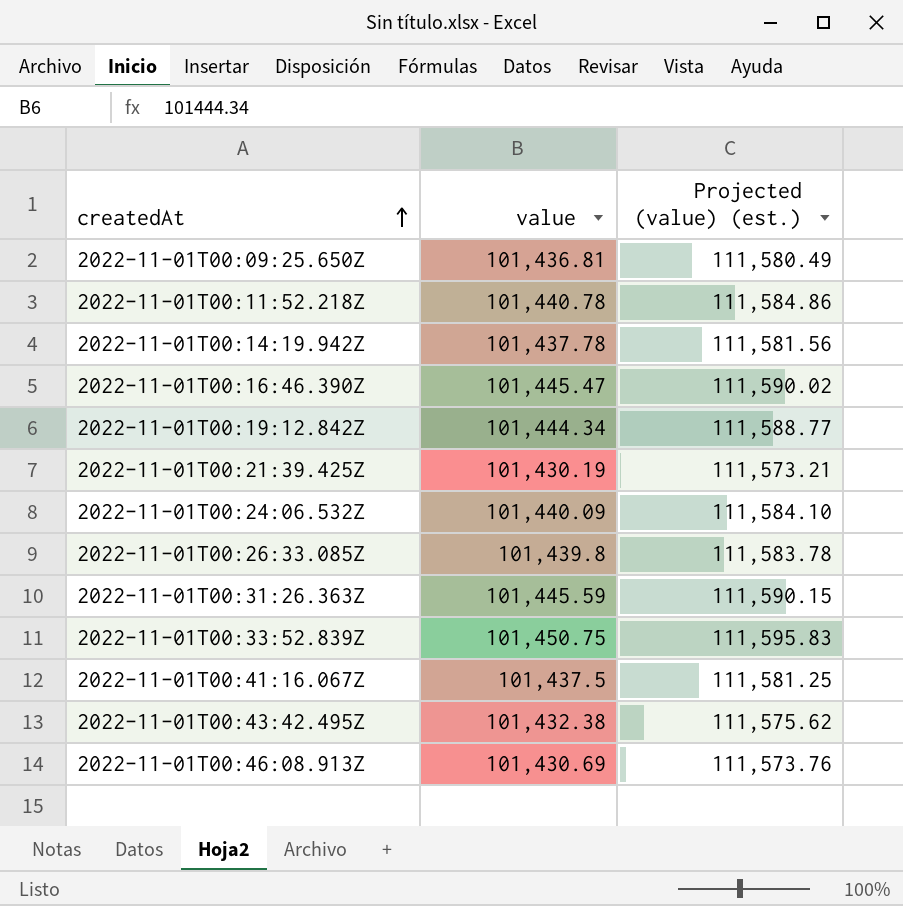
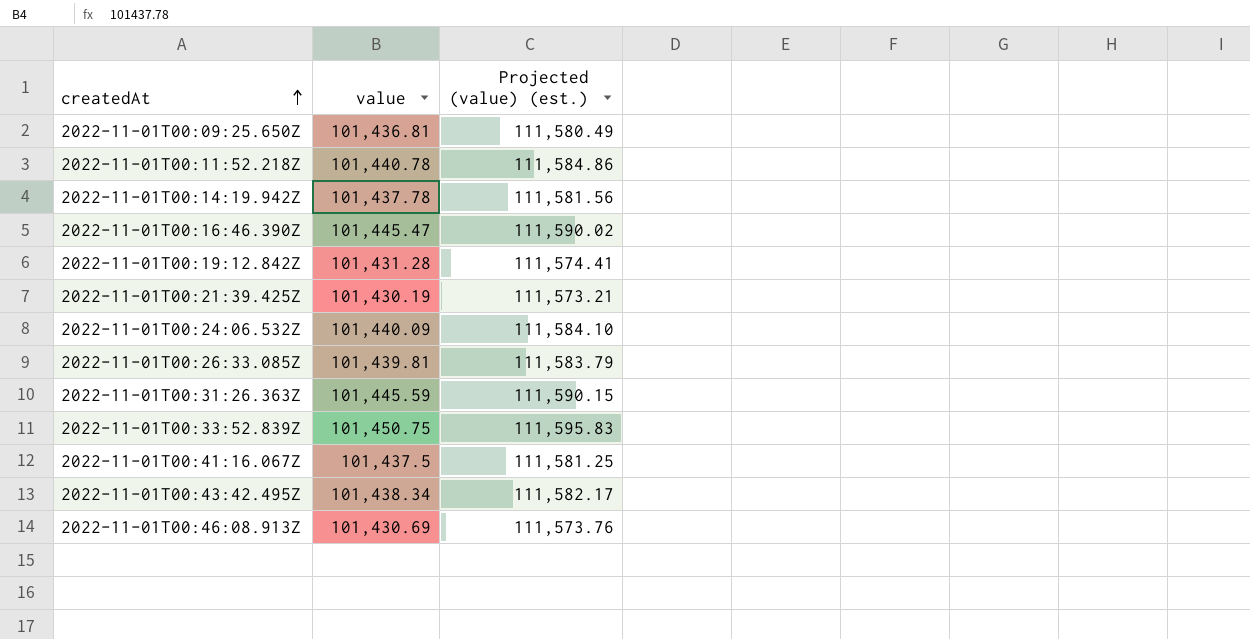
2022-11-01T00:19:12.842Z | value: 101,444.34 -> 101,431.28
2022-11-01T00:19:12.842Z | Projected (value) (est.): 111,588.77 -> 111,574.41
2022-11-01T00:26:33.085Z | value: 101,439.8 -> 101,439.81
2022-11-01T00:26:33.085Z | Projected (value) (est.): 111,583.78 -> 111,583.79
2022-11-01T00:43:42.495Z | value: 101,432.38 -> 101,438.34
2022-11-01T00:43:42.495Z | Projected (value) (est.): 111,575.62 -> 111,582.17

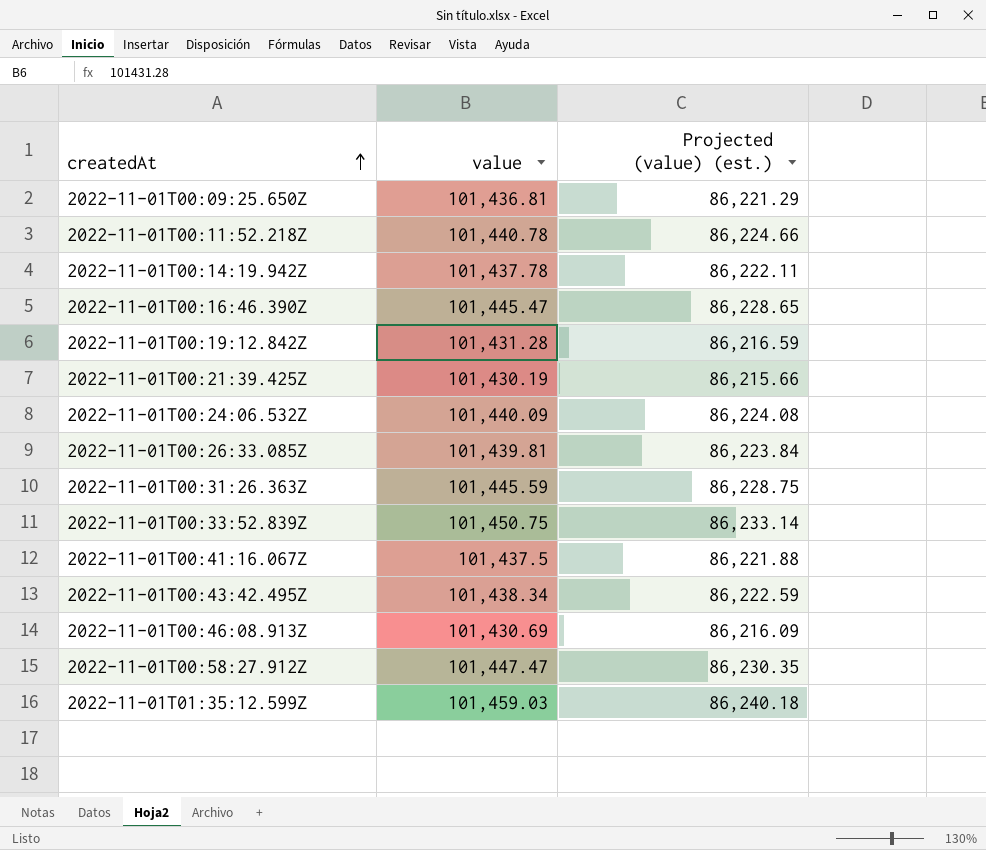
column Projected (value) (est.) | formula: [value] * 1.1 -> [value] * 0.85
row 2022-11-01T00:58:27.912Z: none -> 101,447.47 | 86,230.35
row 2022-11-01T01:35:12.599Z: none -> 101,459.03 | 86,240.18

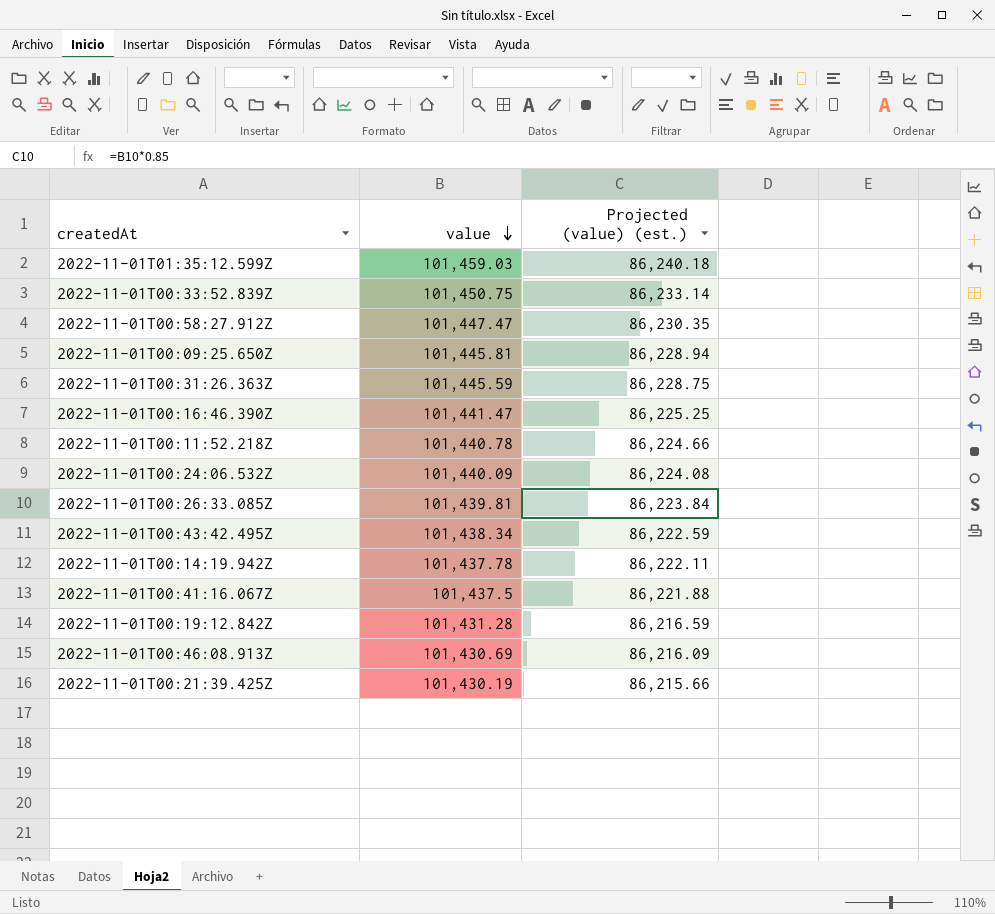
row order: createdAt ascending -> value descending
2022-11-01T00:09:25.650Z | value: 101,436.81 -> 101,445.81
2022-11-01T00:09:25.650Z | Projected (value) (est.): 86,221.29 -> 86,228.94
2022-11-01T00:16:46.390Z | value: 101,445.47 -> 101,441.47
2022-11-01T00:16:46.390Z | Projected (value) (est.): 86,228.65 -> 86,225.25

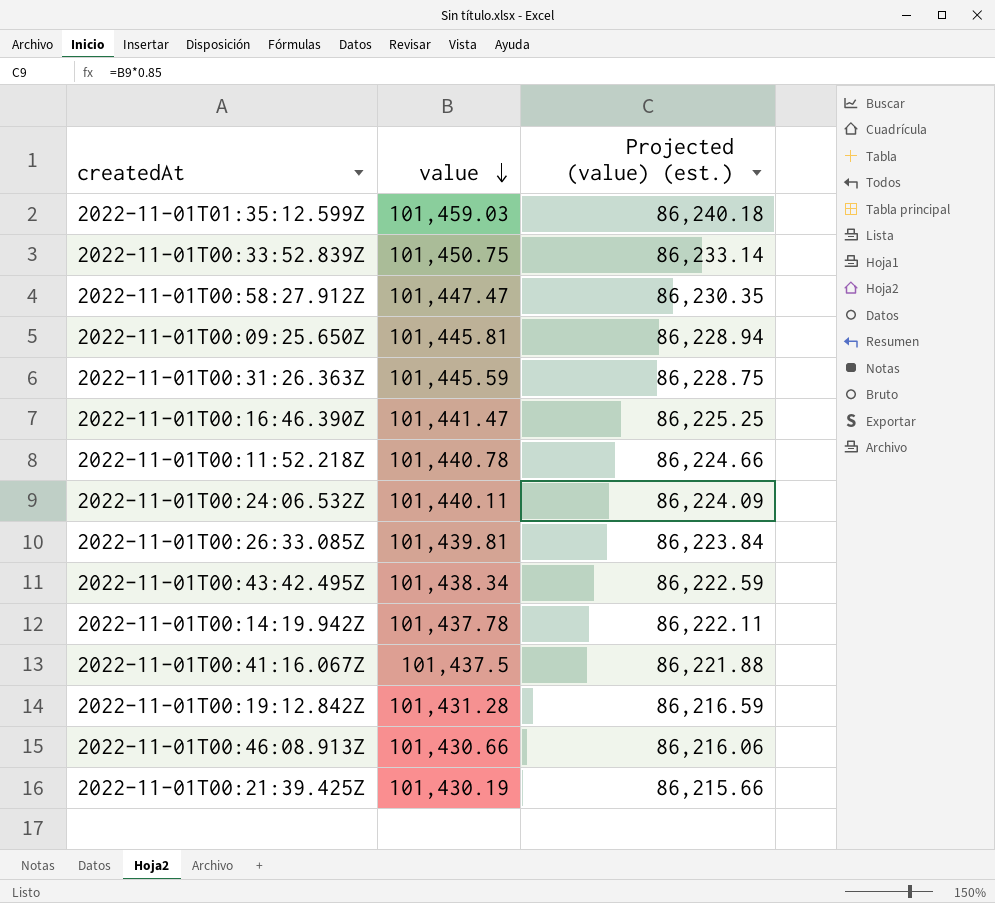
2022-11-01T00:24:06.532Z | value: 101,440.09 -> 101,440.11
2022-11-01T00:24:06.532Z | Projected (value) (est.): 86,224.08 -> 86,224.09
2022-11-01T00:46:08.913Z | value: 101,430.69 -> 101,430.66
2022-11-01T00:46:08.913Z | Projected (value) (est.): 86,216.09 -> 86,216.06

